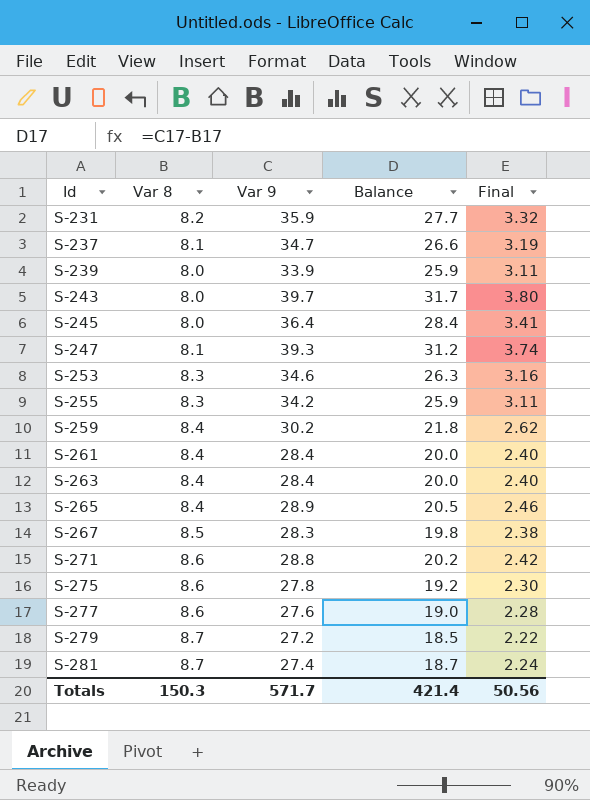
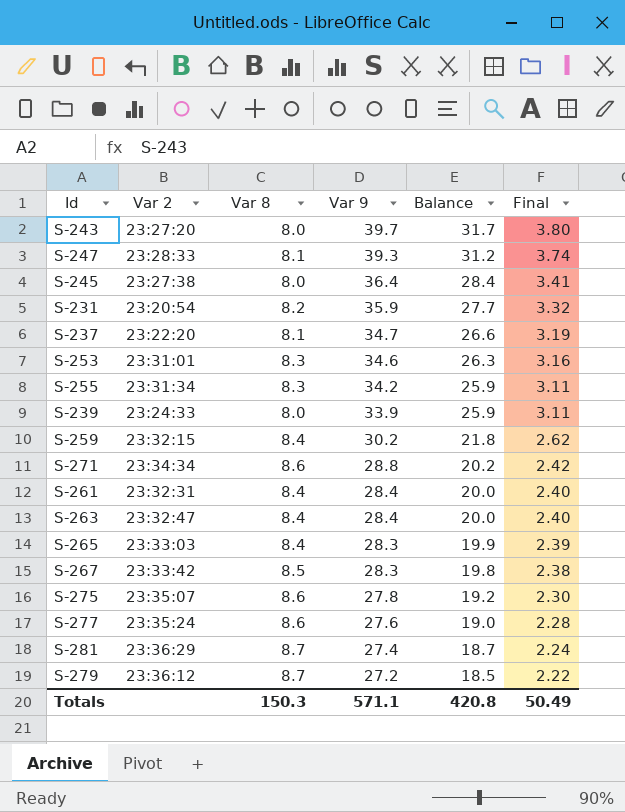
row order: Id ascending -> Var 9 descending
column Var 2 | position: none -> 2
S-265 | Var 9: 28.9 -> 28.3
S-265 | Balance: 20.5 -> 19.9
S-265 | Final: 2.46 -> 2.39
Totals | Var 9: 571.7 -> 571.1
Totals | Balance: 421.4 -> 420.8
Totals | Final: 50.56 -> 50.49

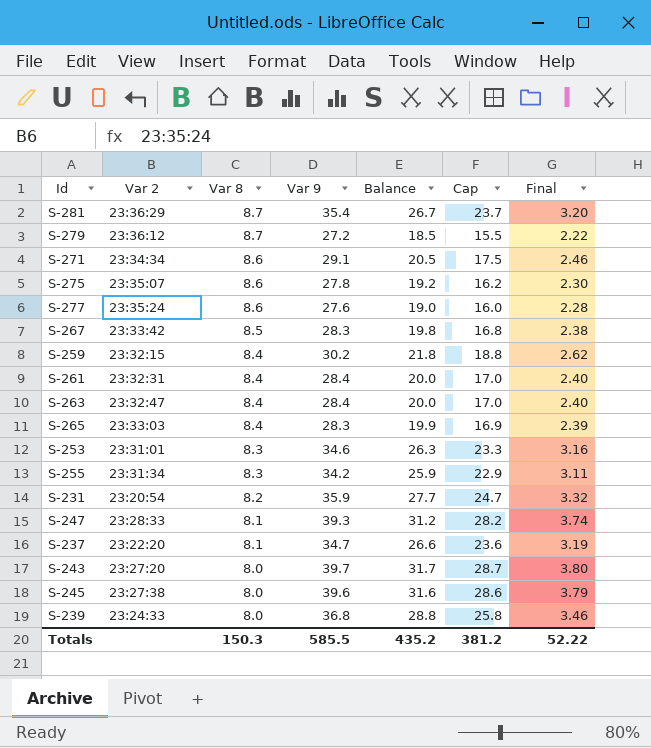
row order: Var 9 descending -> Var 8 descending
column Cap | formula: none -> [Balance] - 3
S-281 | Var 9: 27.4 -> 35.4
S-281 | Balance: 18.7 -> 26.7
S-281 | Final: 2.24 -> 3.20
S-271 | Var 9: 28.8 -> 29.1
S-271 | Balance: 20.2 -> 20.5
S-271 | Final: 2.42 -> 2.46
S-245 | Var 9: 36.4 -> 39.6
S-245 | Balance: 28.4 -> 31.6
S-245 | Final: 3.41 -> 3.79
S-239 | Var 9: 33.9 -> 36.8
S-239 | Balance: 25.9 -> 28.8
S-239 | Final: 3.11 -> 3.46
Totals | Var 9: 571.1 -> 585.5
Totals | Balance: 420.8 -> 435.2
Totals | Final: 50.49 -> 52.22

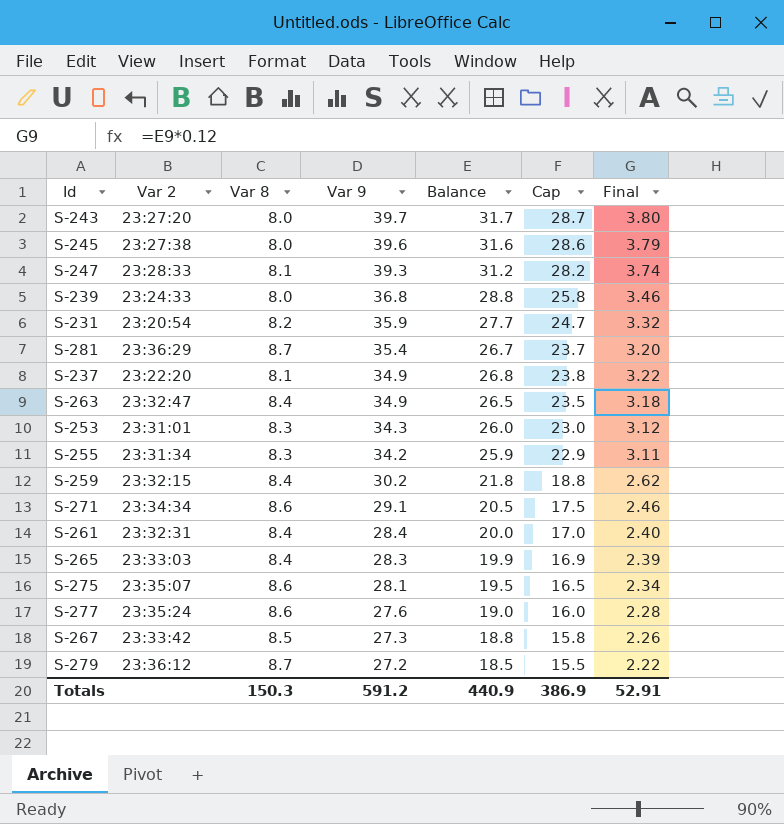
row order: Var 8 descending -> Var 9 descending
S-237 | Var 9: 34.7 -> 34.9
S-237 | Balance: 26.6 -> 26.8
S-237 | Cap: 23.6 -> 23.8
S-237 | Final: 3.19 -> 3.22
S-263 | Var 9: 28.4 -> 34.9
S-263 | Balance: 20.0 -> 26.5
S-263 | Cap: 17.0 -> 23.5
S-263 | Final: 2.40 -> 3.18
S-253 | Var 9: 34.6 -> 34.3
S-253 | Balance: 26.3 -> 26.0
S-253 | Cap: 23.3 -> 23.0
S-253 | Final: 3.16 -> 3.12
S-275 | Var 9: 27.8 -> 28.1
S-275 | Balance: 19.2 -> 19.5
S-275 | Cap: 16.2 -> 16.5
S-275 | Final: 2.30 -> 2.34
S-267 | Var 9: 28.3 -> 27.3
S-267 | Balance: 19.8 -> 18.8
S-267 | Cap: 16.8 -> 15.8
S-267 | Final: 2.38 -> 2.26
Totals | Var 9: 585.5 -> 591.2
Totals | Balance: 435.2 -> 440.9
Totals | Cap: 381.2 -> 386.9
Totals | Final: 52.22 -> 52.91

